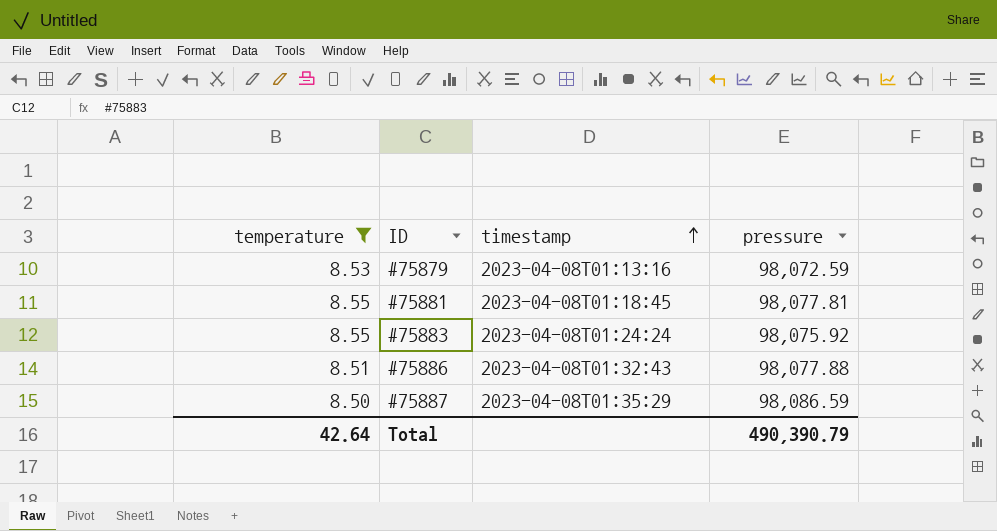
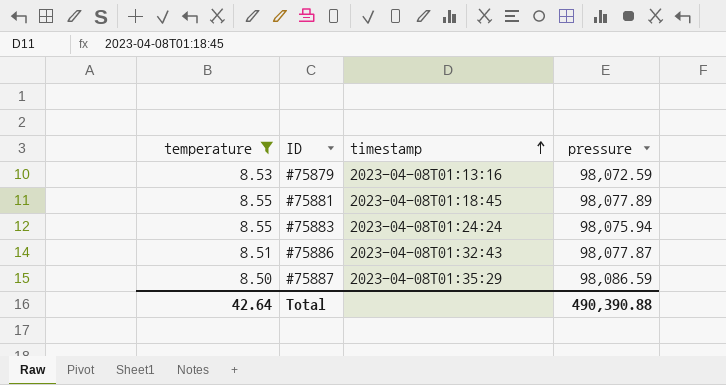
#75881 | pressure: 98,077.81 -> 98,077.89
#75883 | pressure: 98,075.92 -> 98,075.94
#75886 | pressure: 98,077.88 -> 98,077.87
Total | pressure: 490,390.79 -> 490,390.88

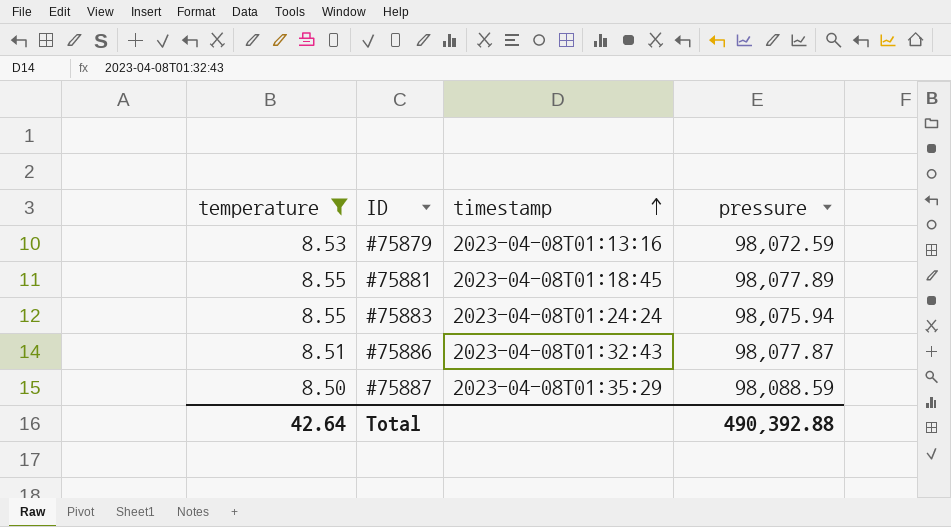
#75887 | pressure: 98,086.59 -> 98,088.59
Total | pressure: 490,390.88 -> 490,392.88

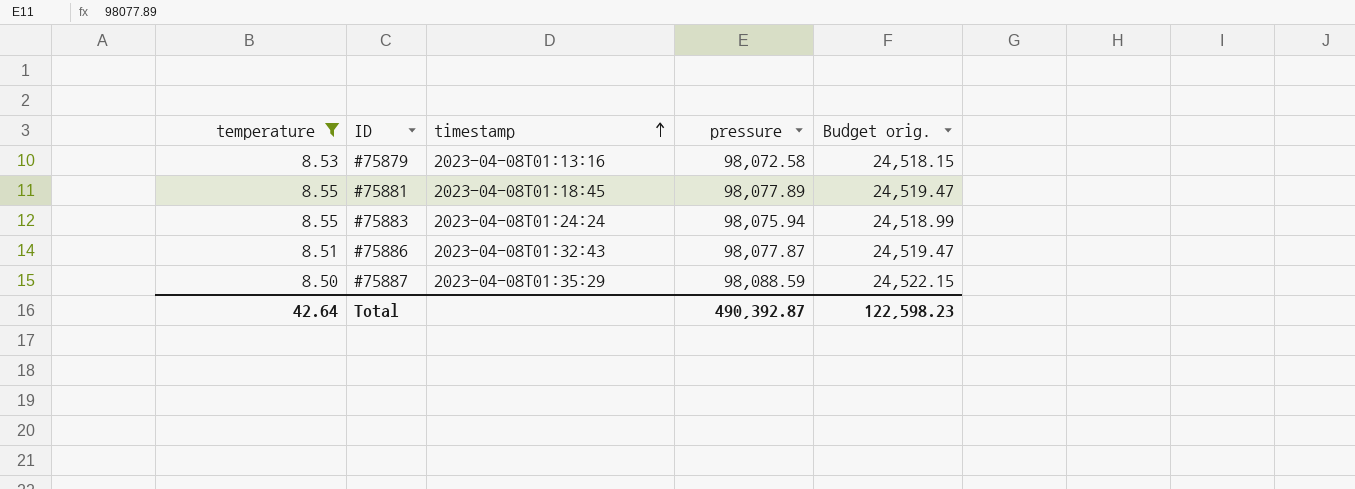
column Budget orig. | formula: none -> [pressure] * 0.25
#75879 | pressure: 98,072.59 -> 98,072.58
Total | pressure: 490,392.88 -> 490,392.87

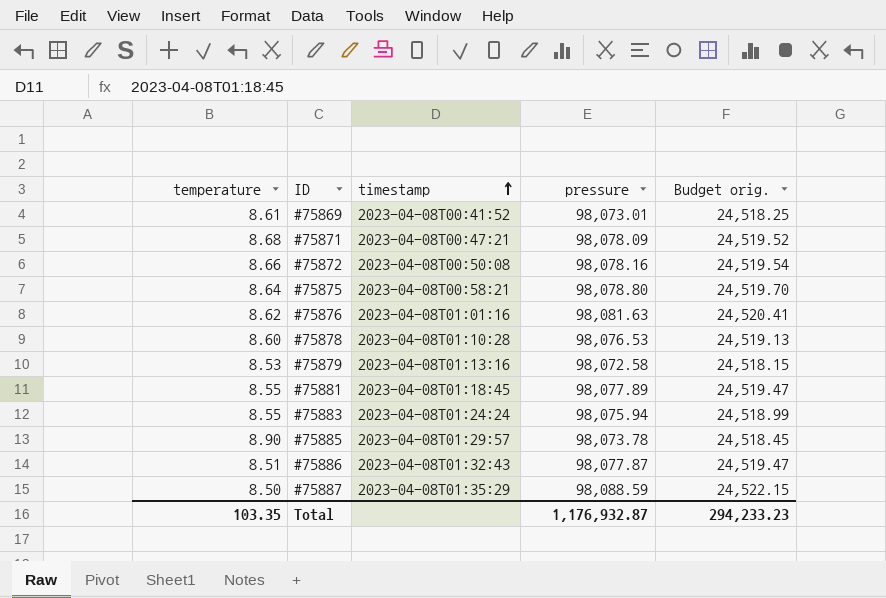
filter: temperature <= 8.55 -> none
Total | temperature: 42.64 -> 103.35
Total | pressure: 490,392.87 -> 1,176,932.87
Total | Budget orig.: 122,598.23 -> 294,233.23

